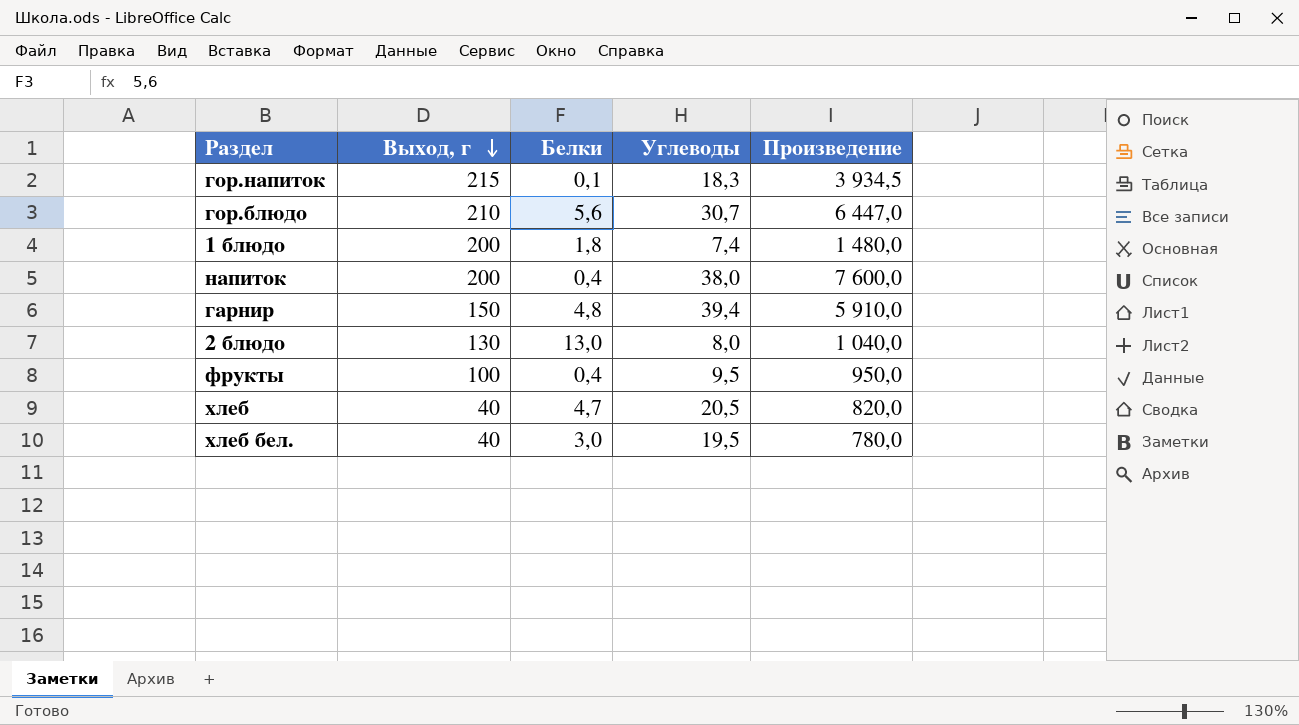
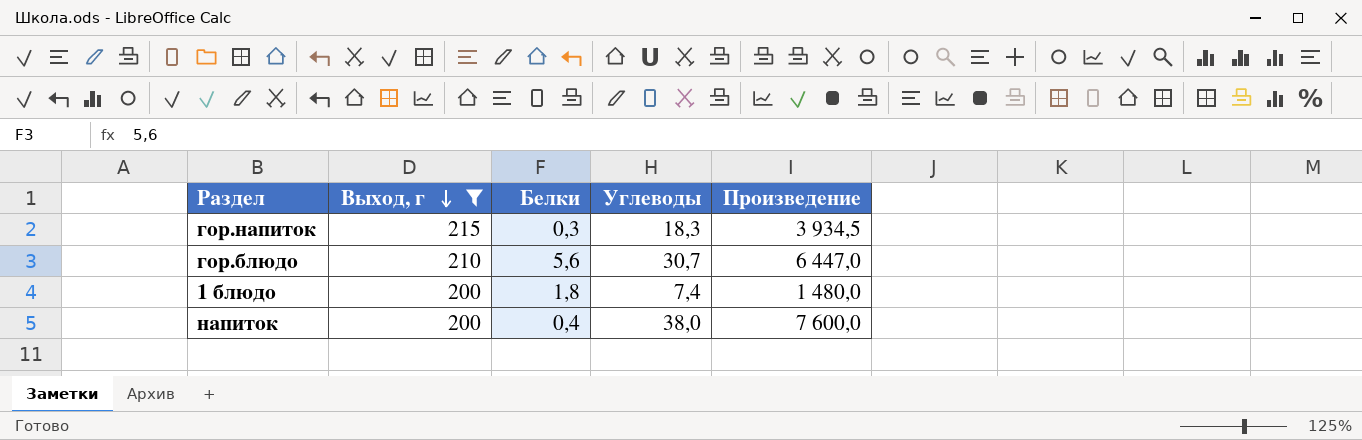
filter: none -> Выход, г >= 200
гор.напиток | Белки: 0,1 -> 0,3

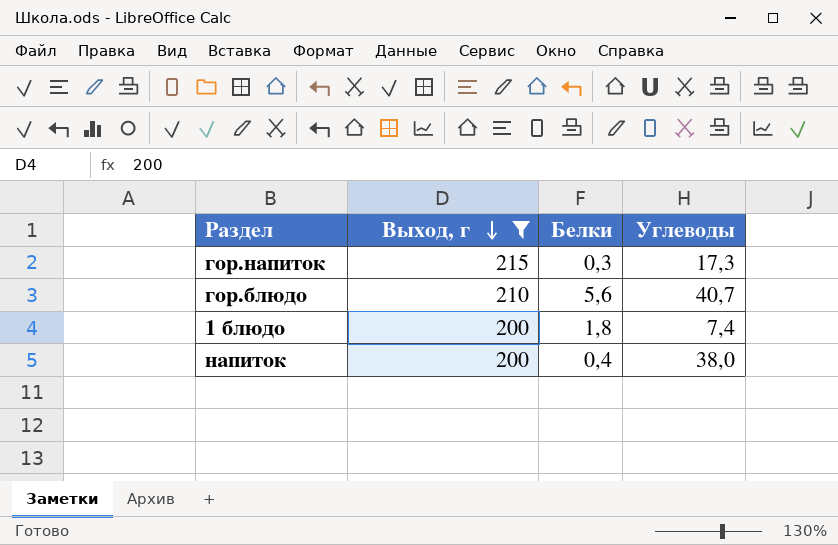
column Произведение | formula: [Выход, г] * [Углеводы] -> none
гор.напиток | Углеводы: 18,3 -> 17,3
гор.блюдо | Углеводы: 30,7 -> 40,7

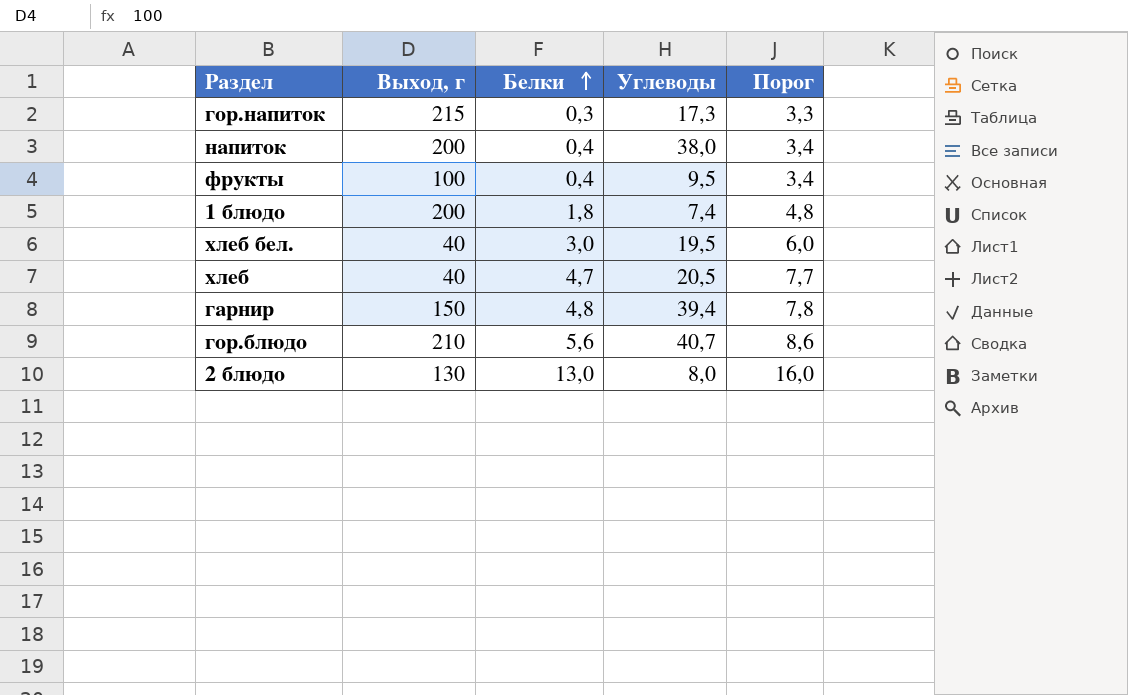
filter: Выход, г >= 200 -> none
row order: Выход, г descending -> Белки ascending
column Порог | formula: none -> [Белки] + 3

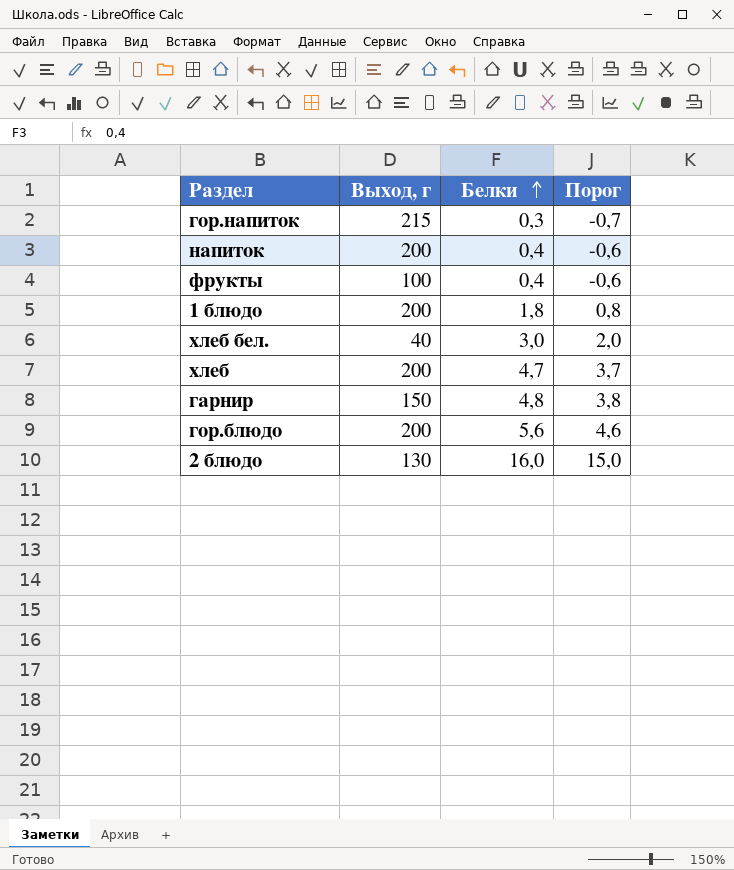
column Углеводы | position: 4 -> none
column Порог | formula: [Белки] + 3 -> [Белки] - 1
хлеб | Выход, г: 40 -> 200
гор.блюдо | Выход, г: 210 -> 200
2 блюдо | Белки: 13,0 -> 16,0

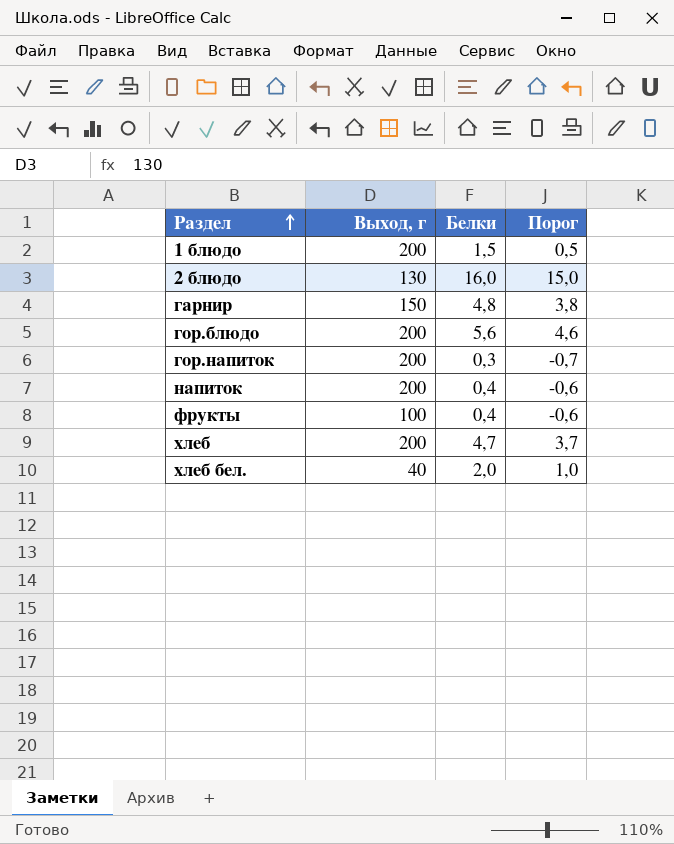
row order: Белки ascending -> Раздел ascending
1 блюдо | Белки: 1,8 -> 1,5
1 блюдо | Порог: 0,8 -> 0,5
гор.напиток | Выход, г: 215 -> 200
хлеб бел. | Белки: 3,0 -> 2,0
хлеб бел. | Порог: 2,0 -> 1,0

